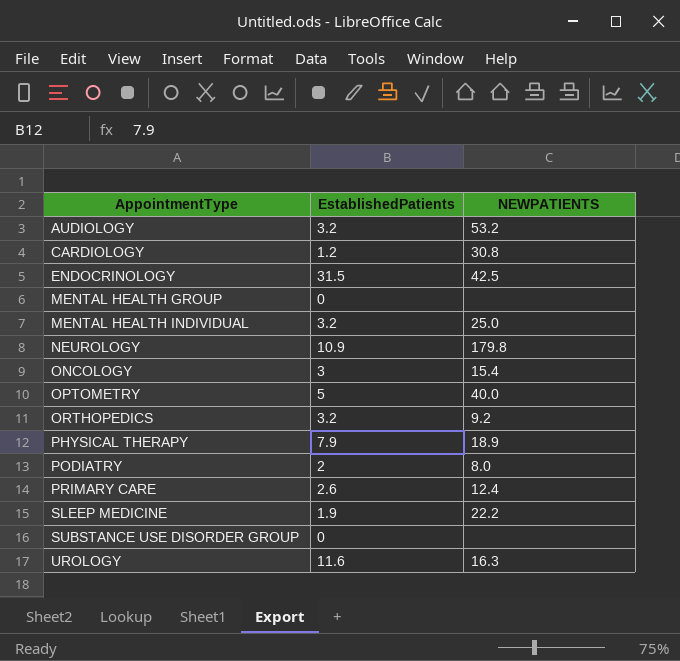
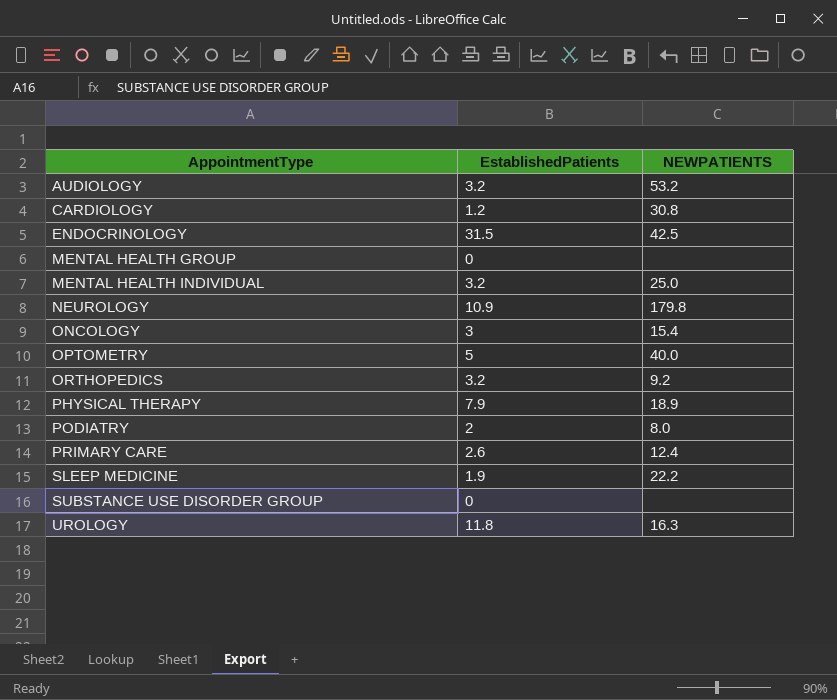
UROLOGY | EstablishedPatients: 11.6 -> 11.8

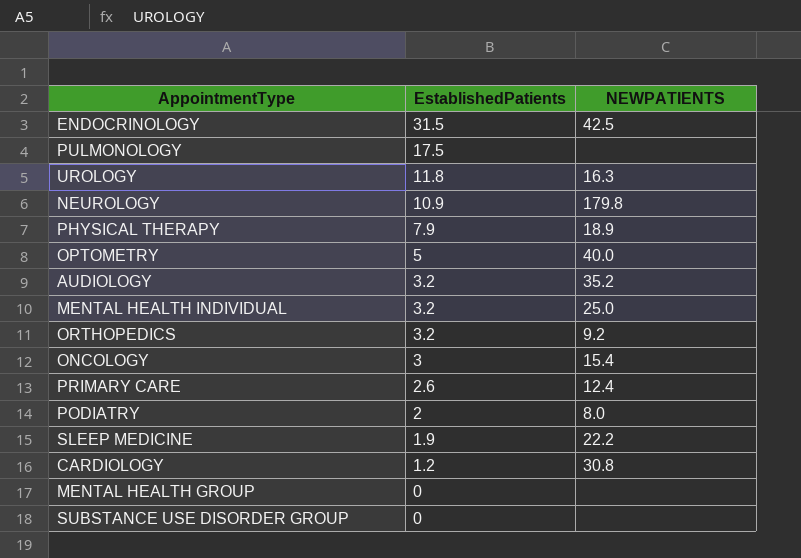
row order: AppointmentType ascending -> EstablishedPatients descending
row PULMONOLOGY: none -> 17.5 | none
AUDIOLOGY | NEWPATIENTS: 53.2 -> 35.2

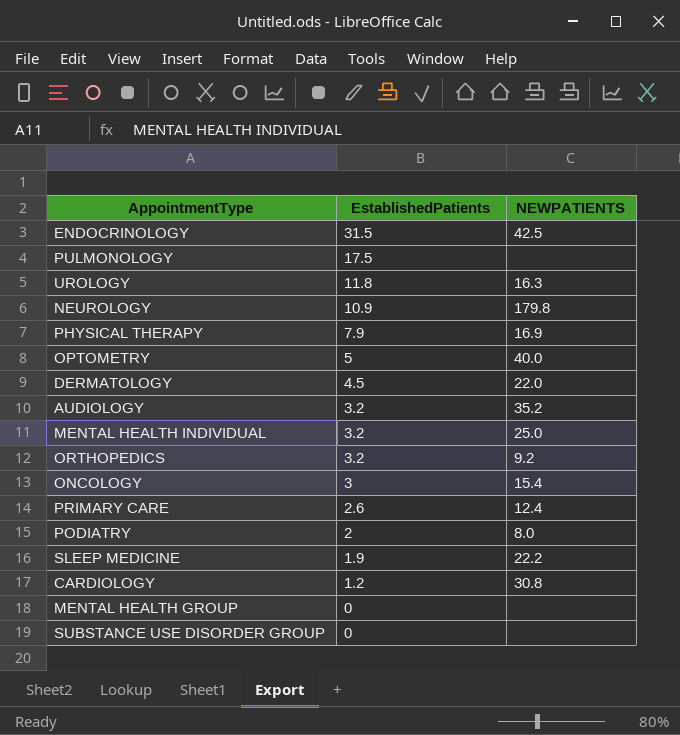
PHYSICAL THERAPY | NEWPATIENTS: 18.9 -> 16.9
row DERMATOLOGY: none -> 4.5 | 22.0

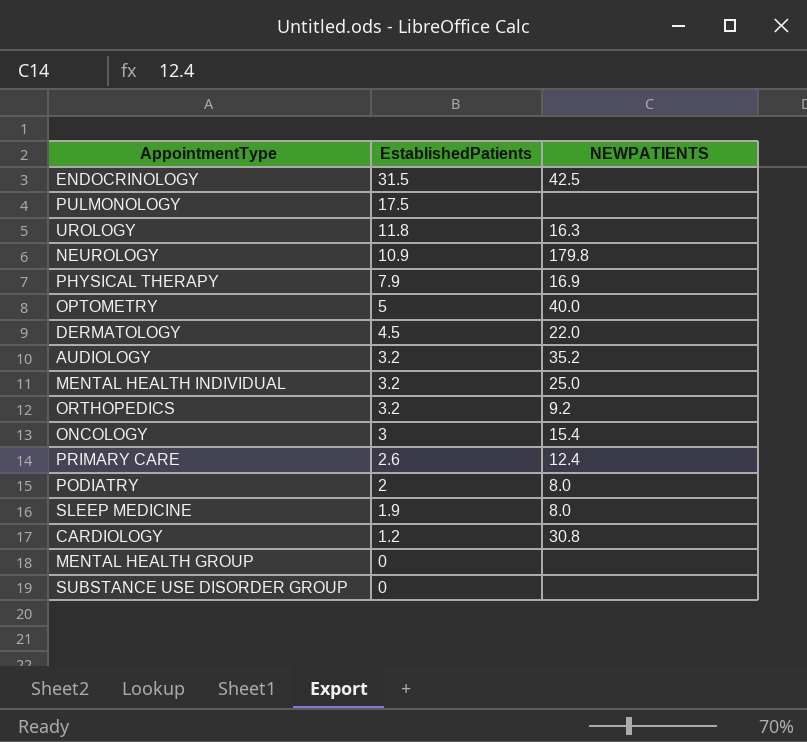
SLEEP MEDICINE | NEWPATIENTS: 22.2 -> 8.0

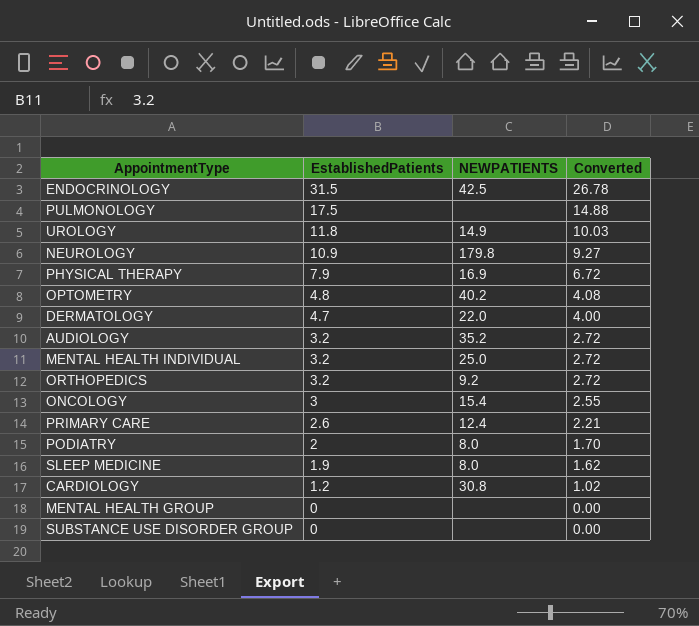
column Converted | formula: none -> [EstablishedPatients] * 0.85
UROLOGY | NEWPATIENTS: 16.3 -> 14.9
OPTOMETRY | EstablishedPatients: 5 -> 4.8
OPTOMETRY | NEWPATIENTS: 40.0 -> 40.2
DERMATOLOGY | EstablishedPatients: 4.5 -> 4.7

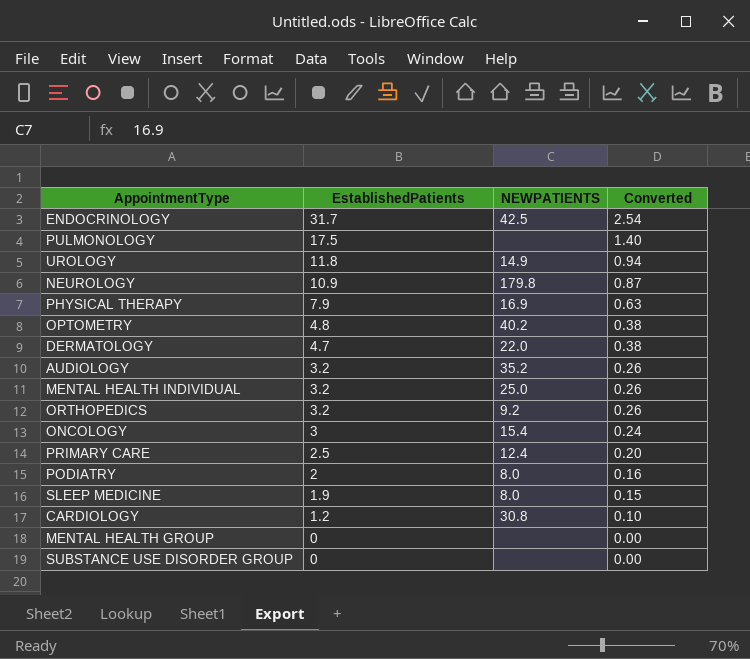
column Converted | formula: [EstablishedPatients] * 0.85 -> [EstablishedPatients] * 0.08
ENDOCRINOLOGY | EstablishedPatients: 31.5 -> 31.7
PRIMARY CARE | EstablishedPatients: 2.6 -> 2.5

